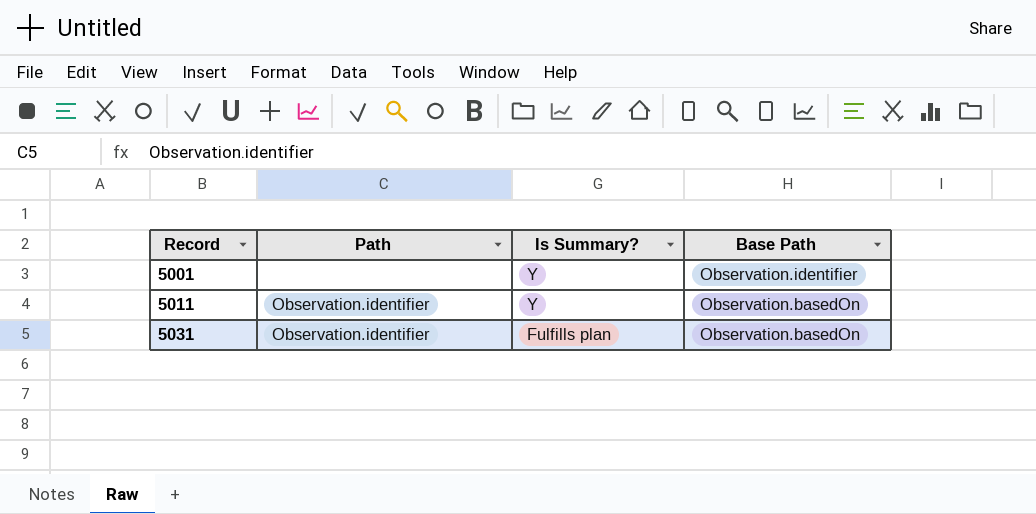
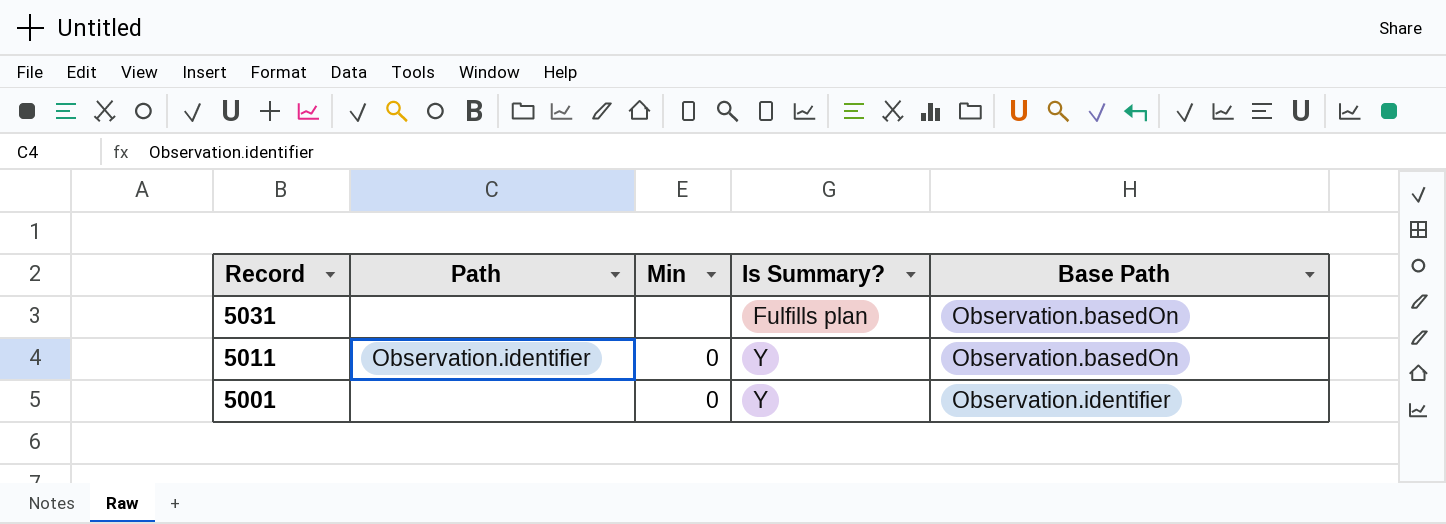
row order: Record ascending -> Record descending
column Min | position: none -> 3
5031 | Path: Observation.identifier -> none

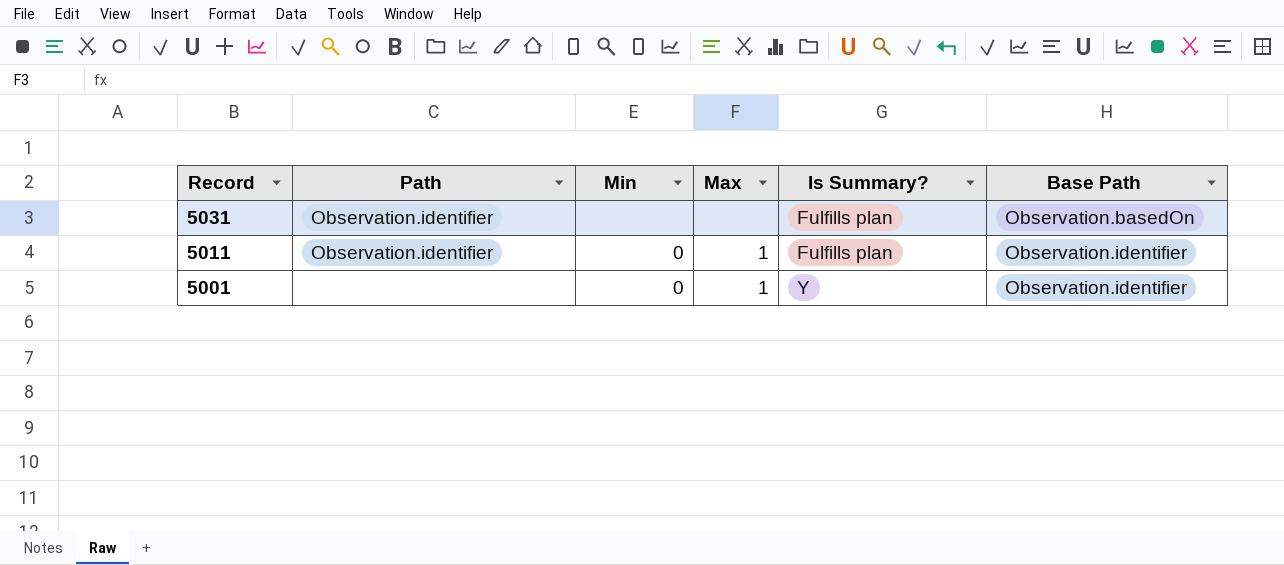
column Max | position: none -> 4
5031 | Path: none -> Observation.identifier
5011 | Is Summary?: Y -> Fulfills plan
5011 | Base Path: Observation.basedOn -> Observation.identifier

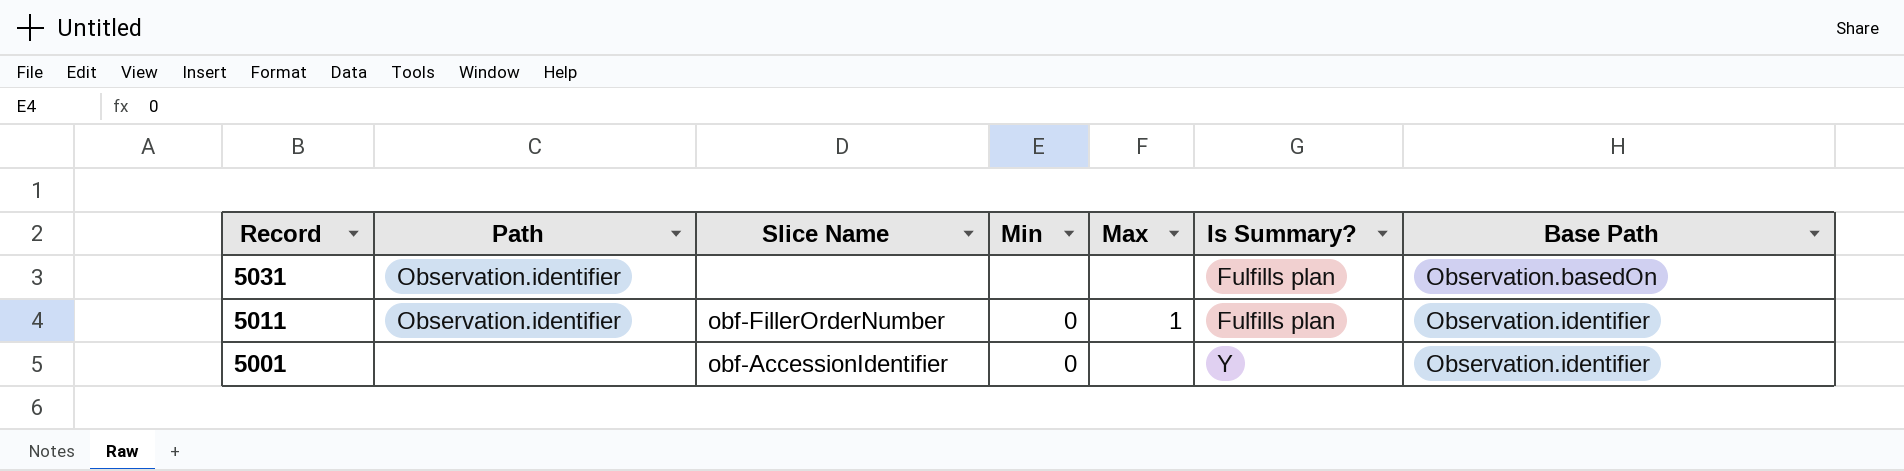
column Slice Name | position: none -> 3
5001 | Max: 1 -> none

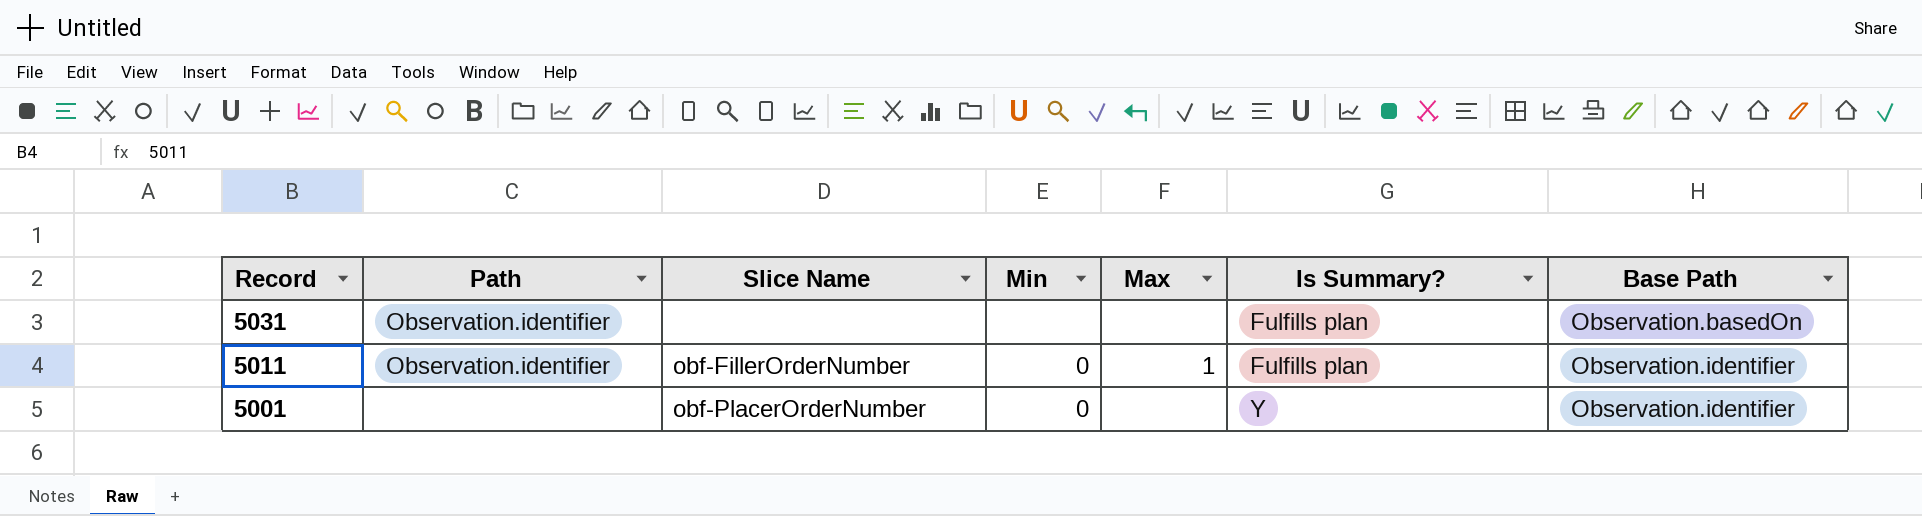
5001 | Slice Name: obf-AccessionIdentifier -> obf-PlacerOrderNumber

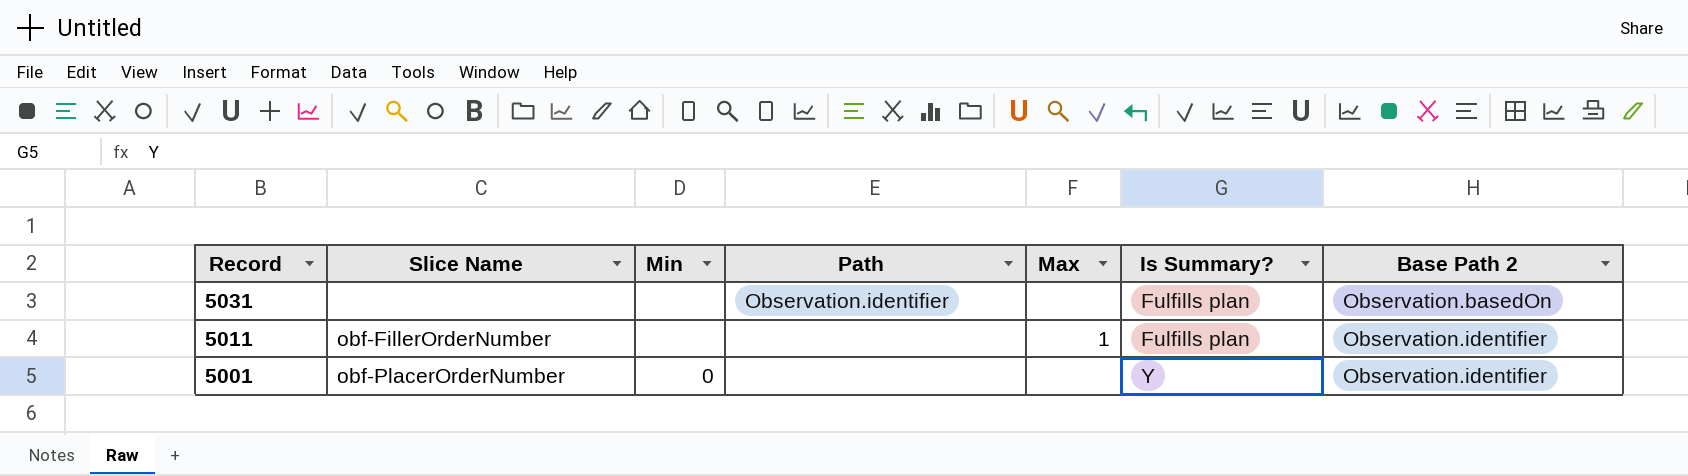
column Path | position: 2 -> 4
column name: Base Path -> Base Path 2
5011 | Min: 0 -> none
5011 | Path: Observation.identifier -> none

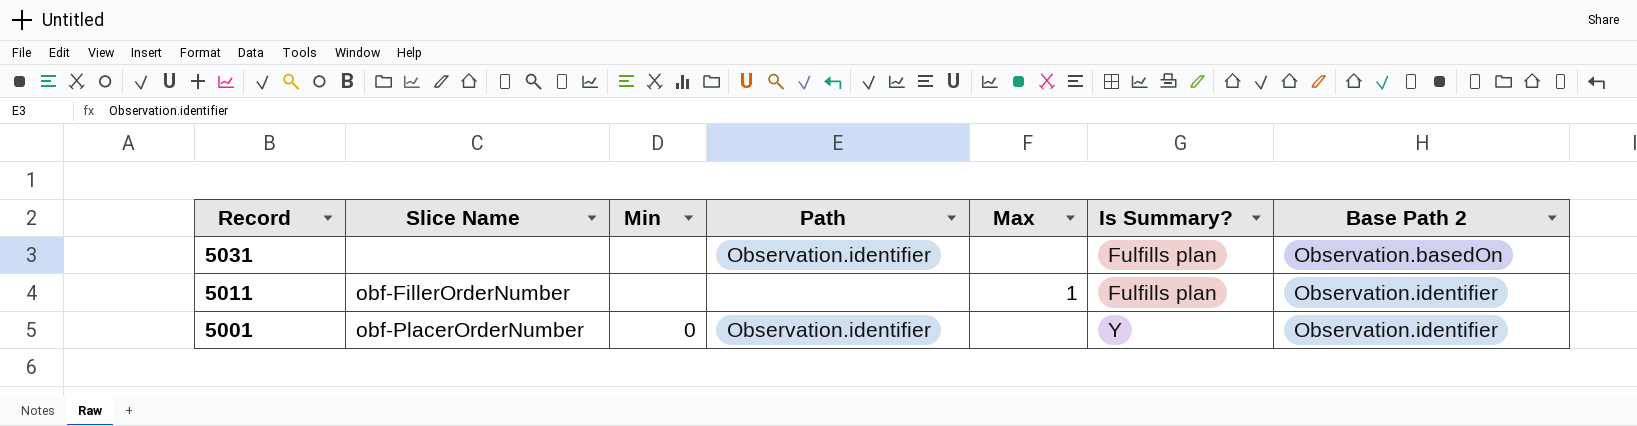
5001 | Path: none -> Observation.identifier

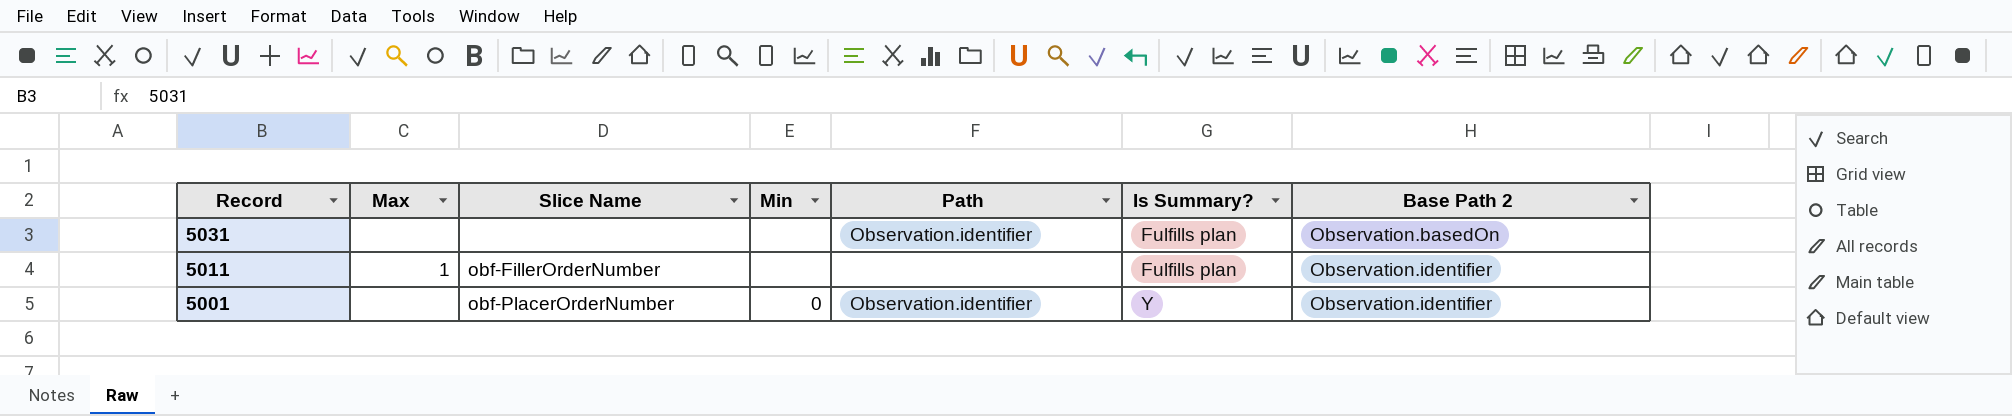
column Max | position: 5 -> 2

